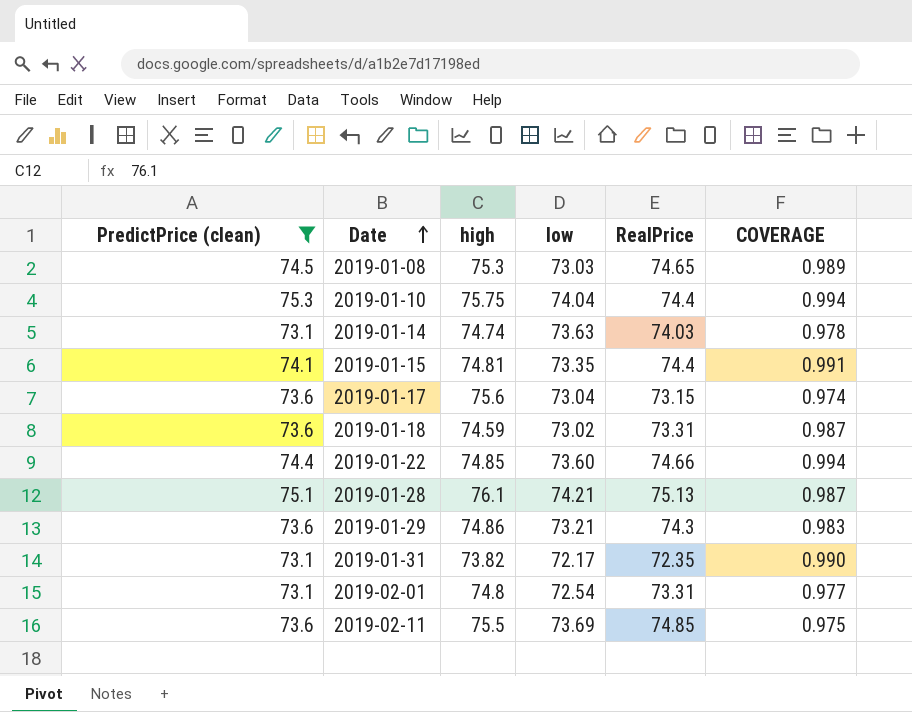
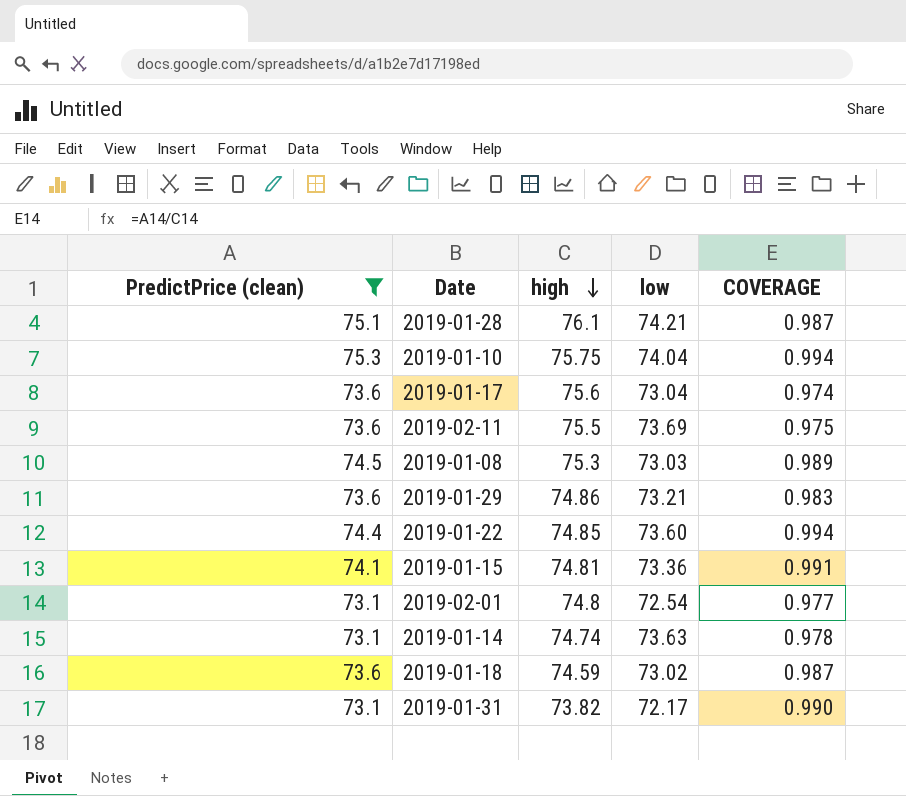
row order: Date ascending -> high descending
column RealPrice | position: 5 -> none
2019-01-15 | low: 73.35 -> 73.36

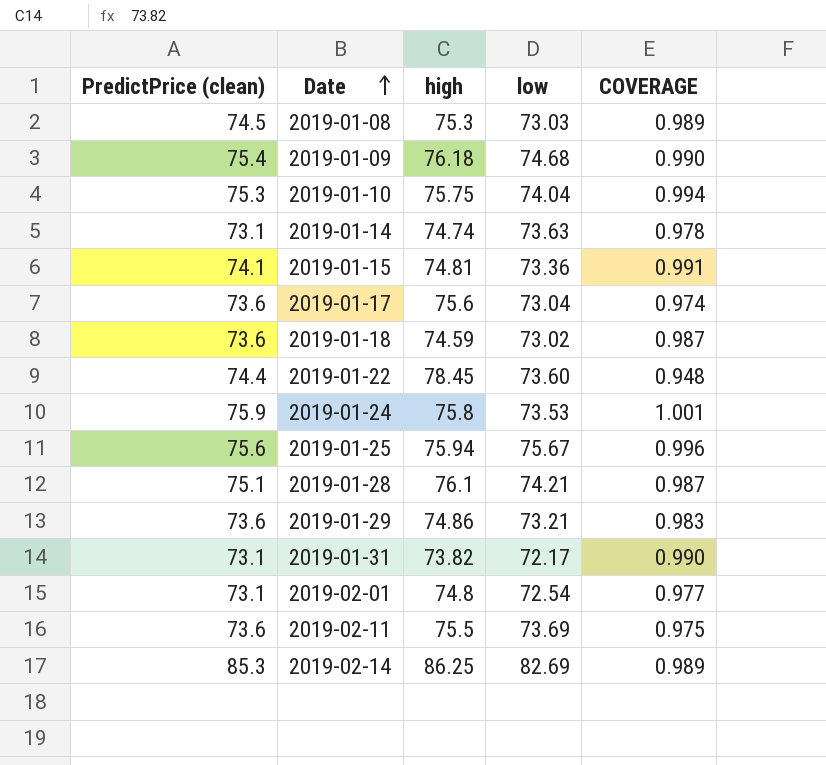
filter: PredictPrice (clean) <= 75.3 -> none
row order: high descending -> Date ascending
2019-01-22 | high: 74.85 -> 78.45
2019-01-22 | COVERAGE: 0.994 -> 0.948

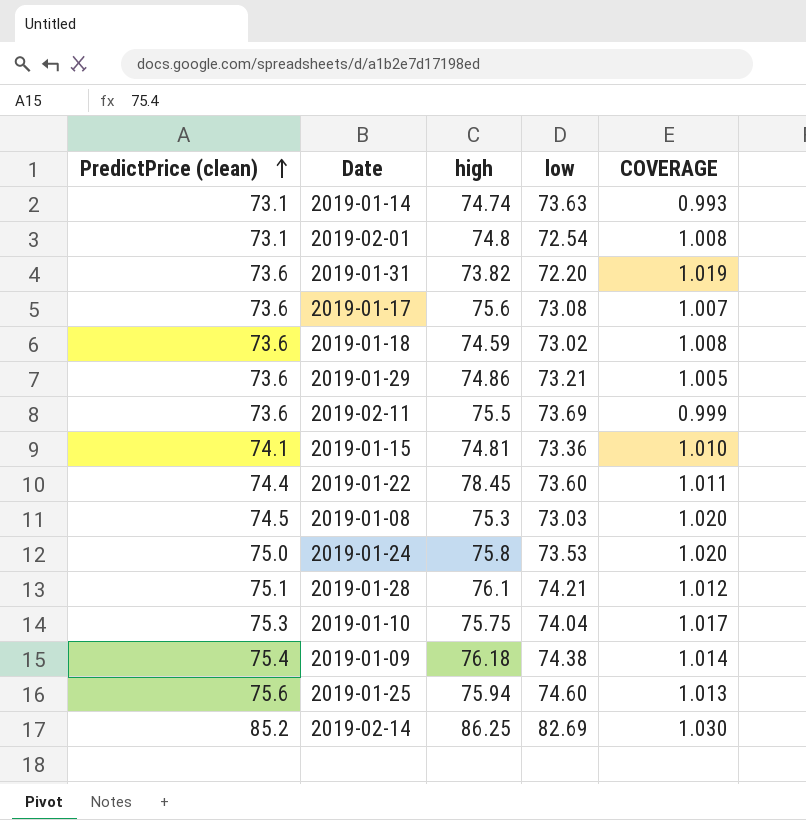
row order: Date ascending -> PredictPrice (clean) ascending
column COVERAGE | formula: [PredictPrice (clean)] / [high] -> [PredictPrice (clean)] / [low]
2019-01-31 | PredictPrice (clean): 73.1 -> 73.6
2019-01-31 | low: 72.17 -> 72.20
2019-01-17 | low: 73.04 -> 73.08
2019-01-24 | PredictPrice (clean): 75.9 -> 75.0
2019-01-09 | low: 74.68 -> 74.38
2019-01-25 | low: 75.67 -> 74.60
2019-02-14 | PredictPrice (clean): 85.3 -> 85.2

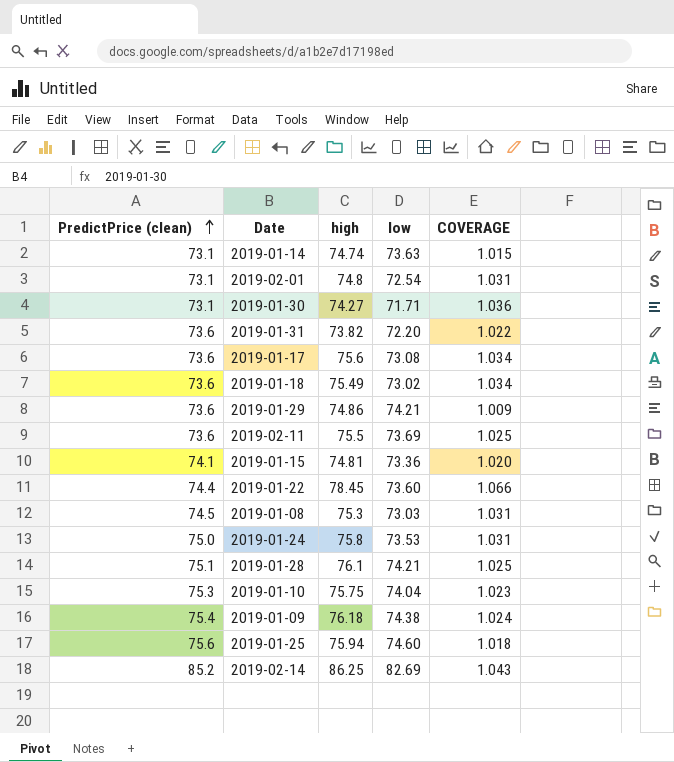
column COVERAGE | formula: [PredictPrice (clean)] / [low] -> [high] / [low]
row 2019-01-30: none -> 73.1 | 74.27 | 71.71 | 1.036
2019-01-18 | high: 74.59 -> 75.49
2019-01-29 | low: 73.21 -> 74.21

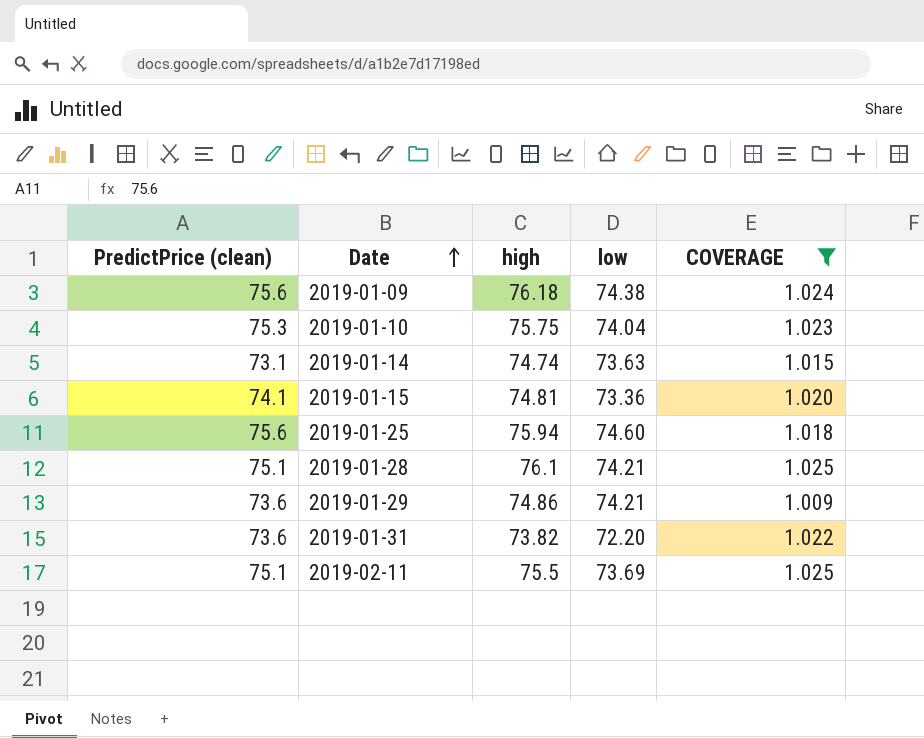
filter: none -> COVERAGE <= 1.025
row order: PredictPrice (clean) ascending -> Date ascending
2019-01-09 | PredictPrice (clean): 75.4 -> 75.6
2019-02-11 | PredictPrice (clean): 73.6 -> 75.1

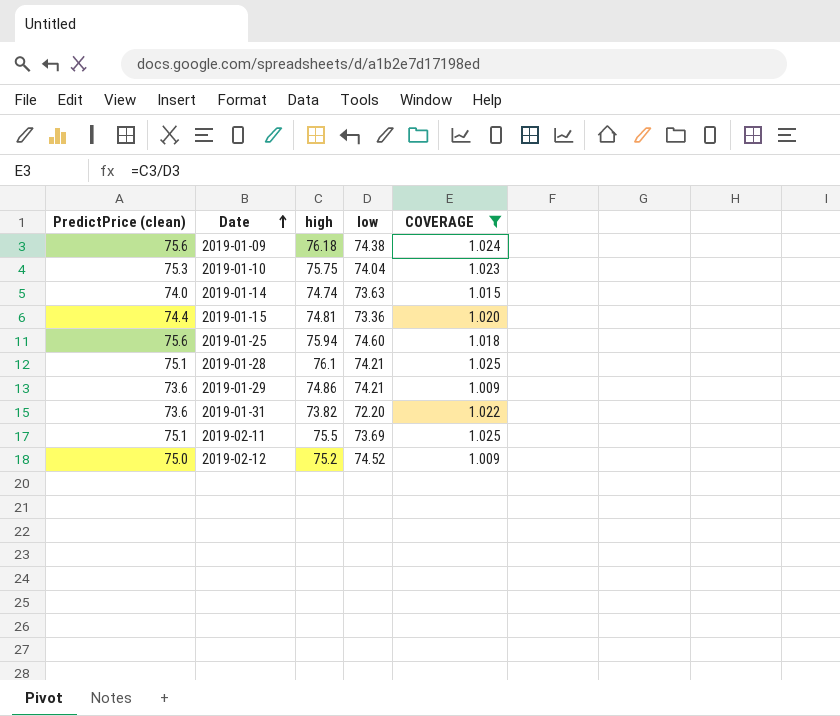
2019-01-14 | PredictPrice (clean): 73.1 -> 74.0
2019-01-15 | PredictPrice (clean): 74.1 -> 74.4
row 2019-02-12: none -> 75.0 | 75.2 | 74.52 | 1.009

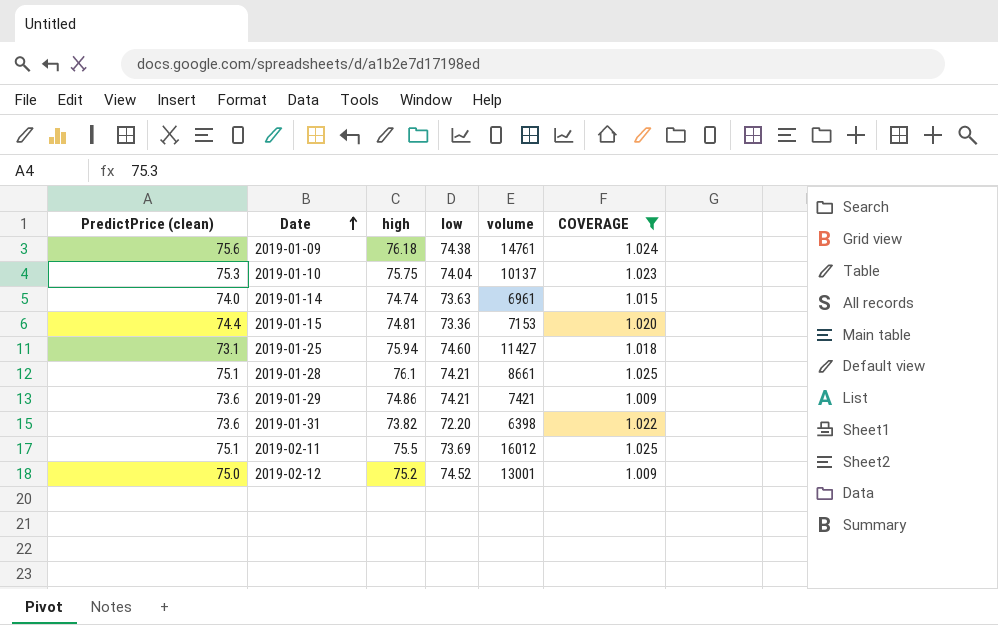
column volume | position: none -> 5
2019-01-25 | PredictPrice (clean): 75.6 -> 73.1

